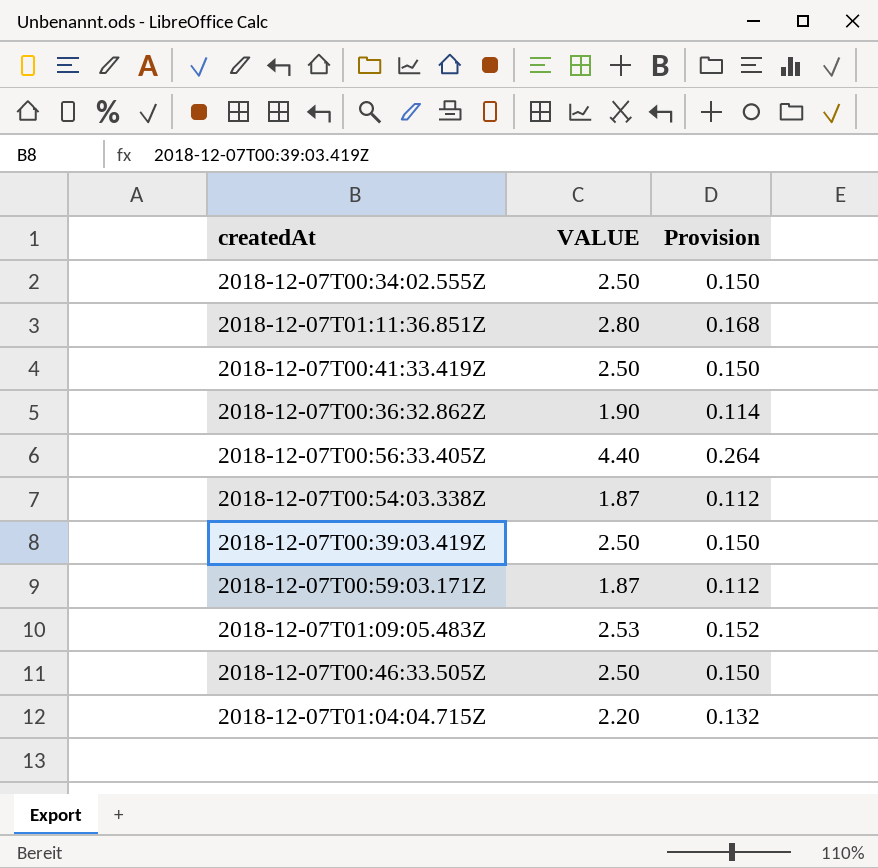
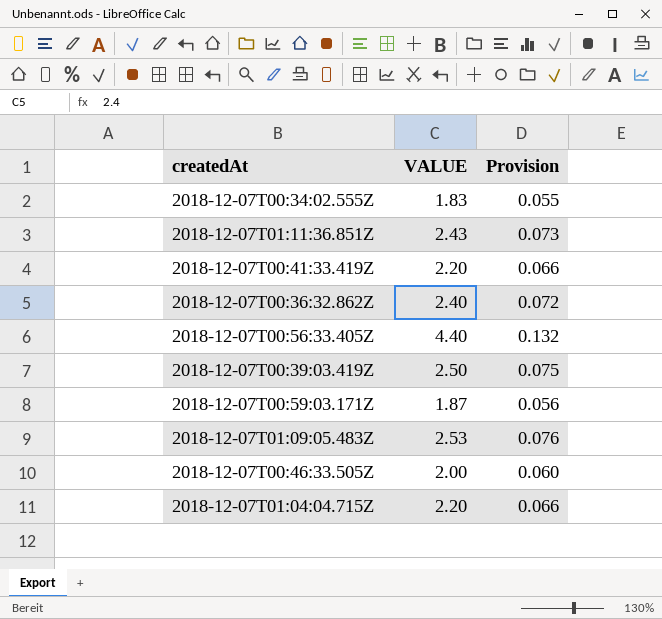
column Provision | formula: [VALUE] * 0.06 -> [VALUE] * 0.03
row 2018-12-07T00:54:03.338Z: 1.87 | 0.112 -> none
2018-12-07T00:34:02.555Z | VALUE: 2.50 -> 1.83
2018-12-07T01:11:36.851Z | VALUE: 2.80 -> 2.43
2018-12-07T00:41:33.419Z | VALUE: 2.50 -> 2.20
2018-12-07T00:36:32.862Z | VALUE: 1.90 -> 2.40
2018-12-07T00:46:33.505Z | VALUE: 2.50 -> 2.00

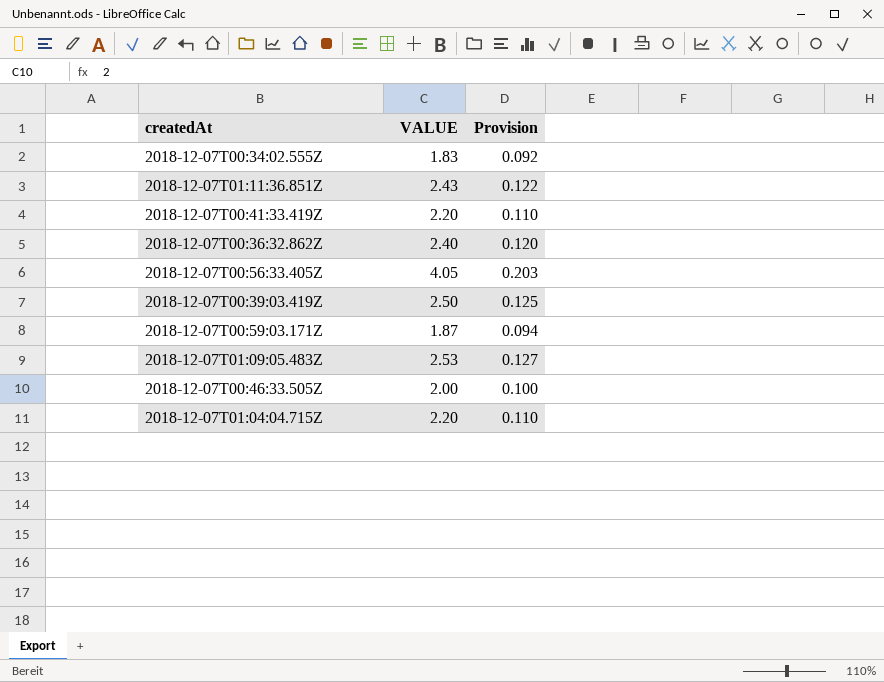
column Provision | formula: [VALUE] * 0.03 -> [VALUE] * 0.05
2018-12-07T00:56:33.405Z | VALUE: 4.40 -> 4.05

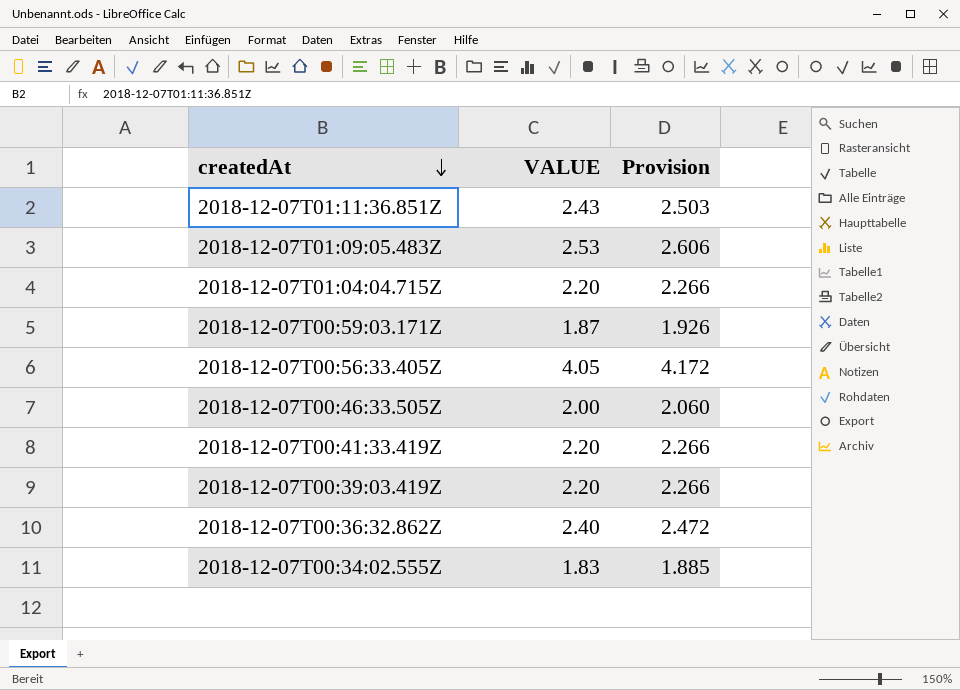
row order: none -> createdAt descending
column Provision | formula: [VALUE] * 0.05 -> [VALUE] * 1.03
2018-12-07T00:39:03.419Z | VALUE: 2.50 -> 2.20

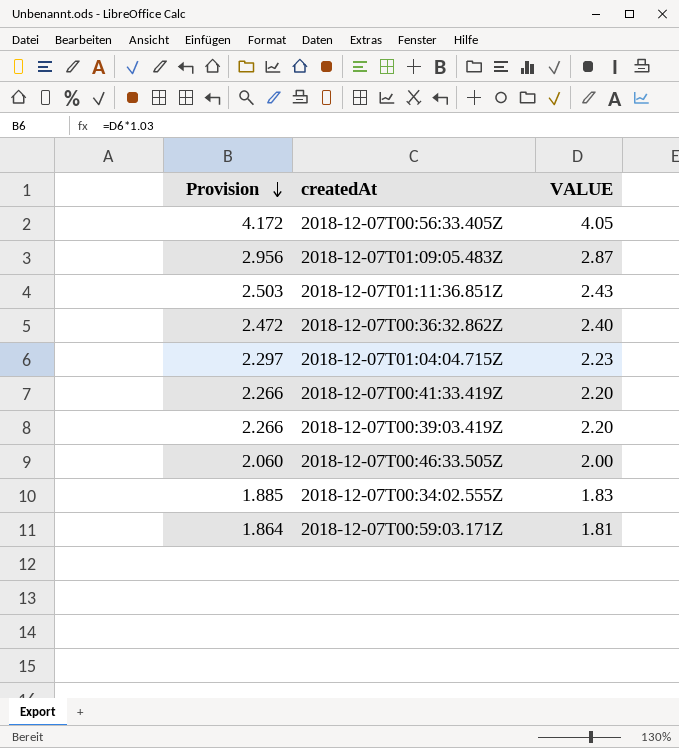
row order: createdAt descending -> Provision descending
column Provision | position: 3 -> 1
2018-12-07T01:09:05.483Z | Provision: 2.606 -> 2.956
2018-12-07T01:09:05.483Z | VALUE: 2.53 -> 2.87
2018-12-07T01:04:04.715Z | Provision: 2.266 -> 2.297
2018-12-07T01:04:04.715Z | VALUE: 2.20 -> 2.23
2018-12-07T00:59:03.171Z | Provision: 1.926 -> 1.864
2018-12-07T00:59:03.171Z | VALUE: 1.87 -> 1.81

